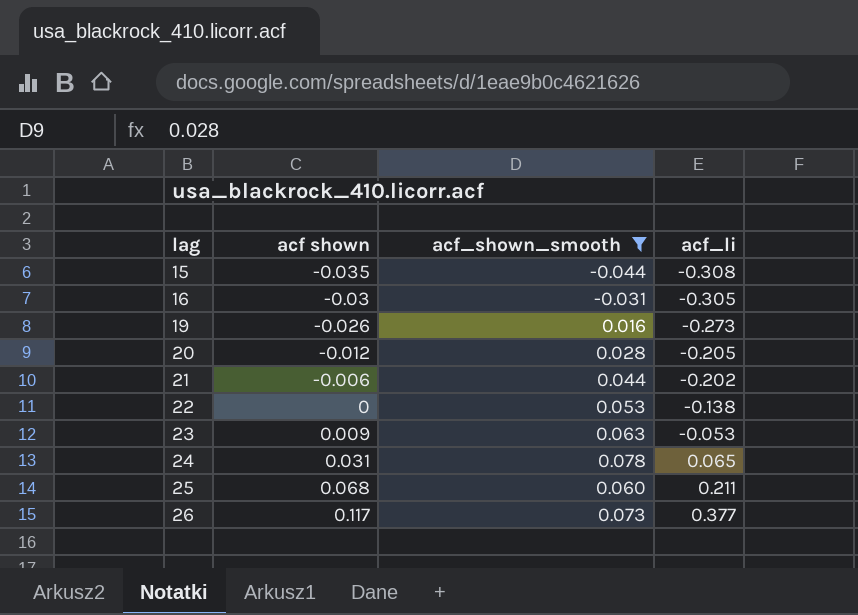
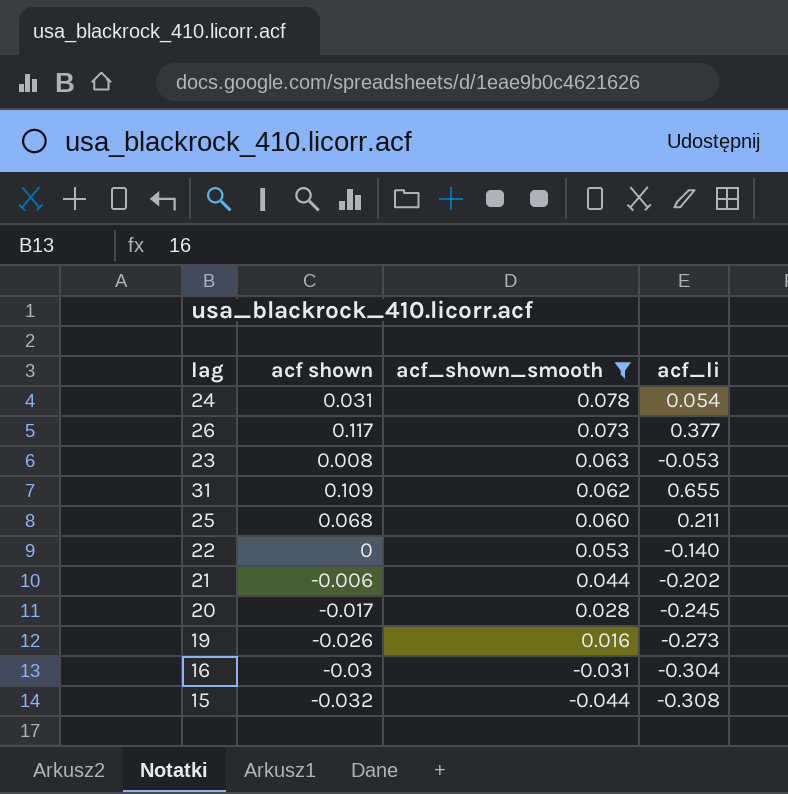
row order: lag ascending -> acf_shown_smooth descending
24 | acf_li: 0.065 -> 0.054
23 | acf shown: 0.009 -> 0.008
row 31: none -> 0.109 | 0.062 | 0.655
22 | acf_li: -0.138 -> -0.140
20 | acf shown: -0.012 -> -0.017
20 | acf_li: -0.205 -> -0.245
16 | acf_li: -0.305 -> -0.304
15 | acf shown: -0.035 -> -0.032

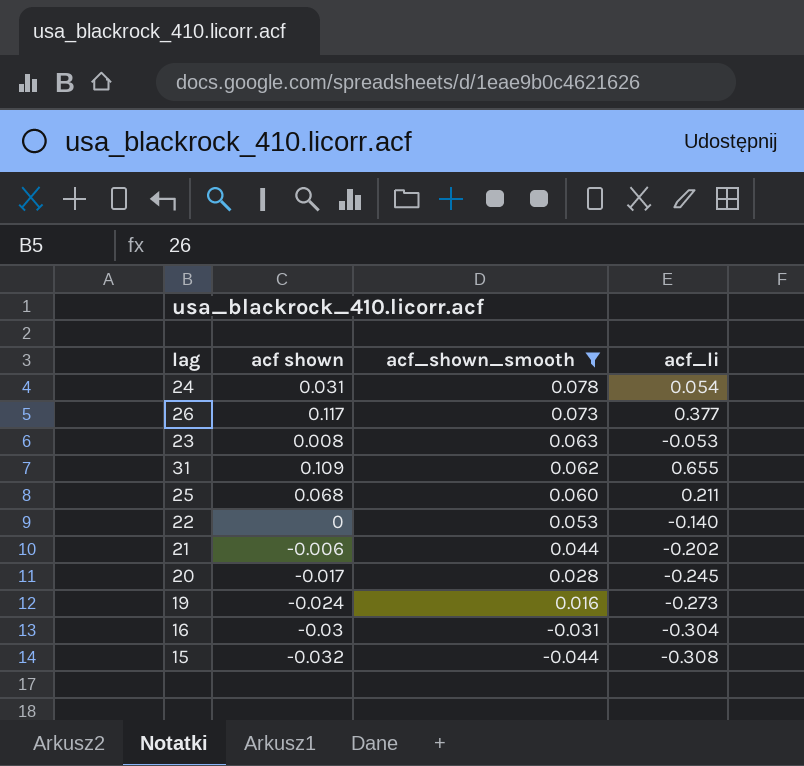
19 | acf shown: -0.026 -> -0.024

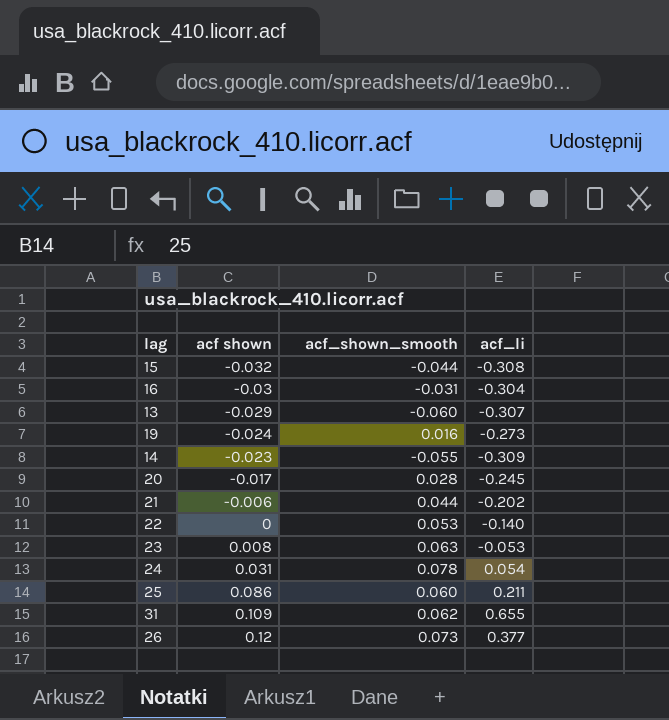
filter: acf_shown_smooth >= -0.044 -> none
row order: acf_shown_smooth descending -> acf shown ascending
25 | acf shown: 0.068 -> 0.086
26 | acf shown: 0.117 -> 0.12

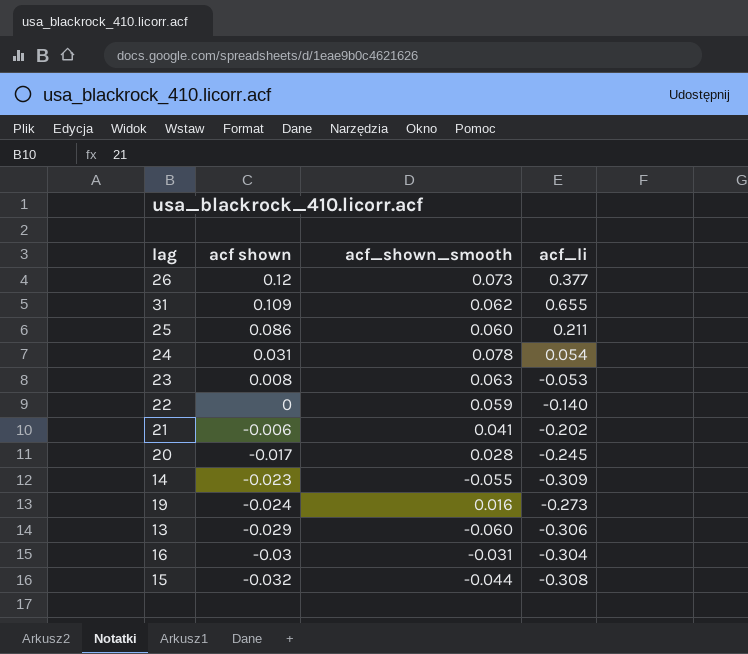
row order: acf shown ascending -> acf shown descending
22 | acf_shown_smooth: 0.053 -> 0.059
21 | acf_shown_smooth: 0.044 -> 0.041
13 | acf_li: -0.307 -> -0.306

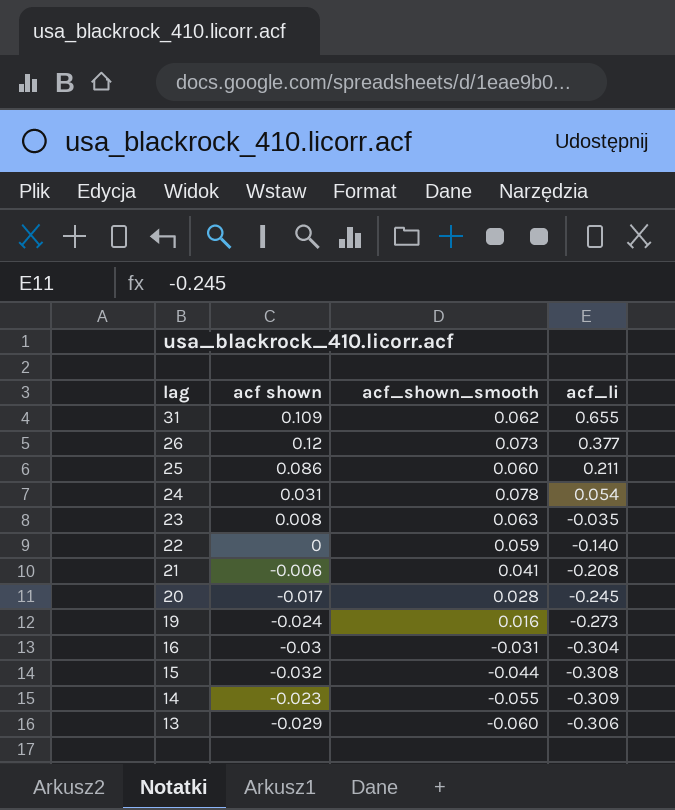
row order: acf shown descending -> lag descending
23 | acf_li: -0.053 -> -0.035
21 | acf_li: -0.202 -> -0.208

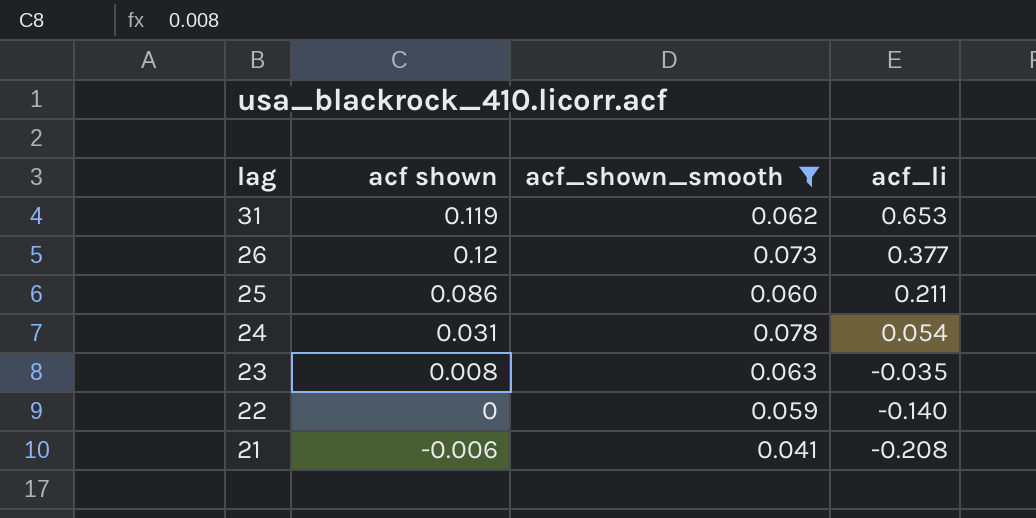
filter: none -> acf_shown_smooth >= 0.041
31 | acf shown: 0.109 -> 0.119
31 | acf_li: 0.655 -> 0.653

